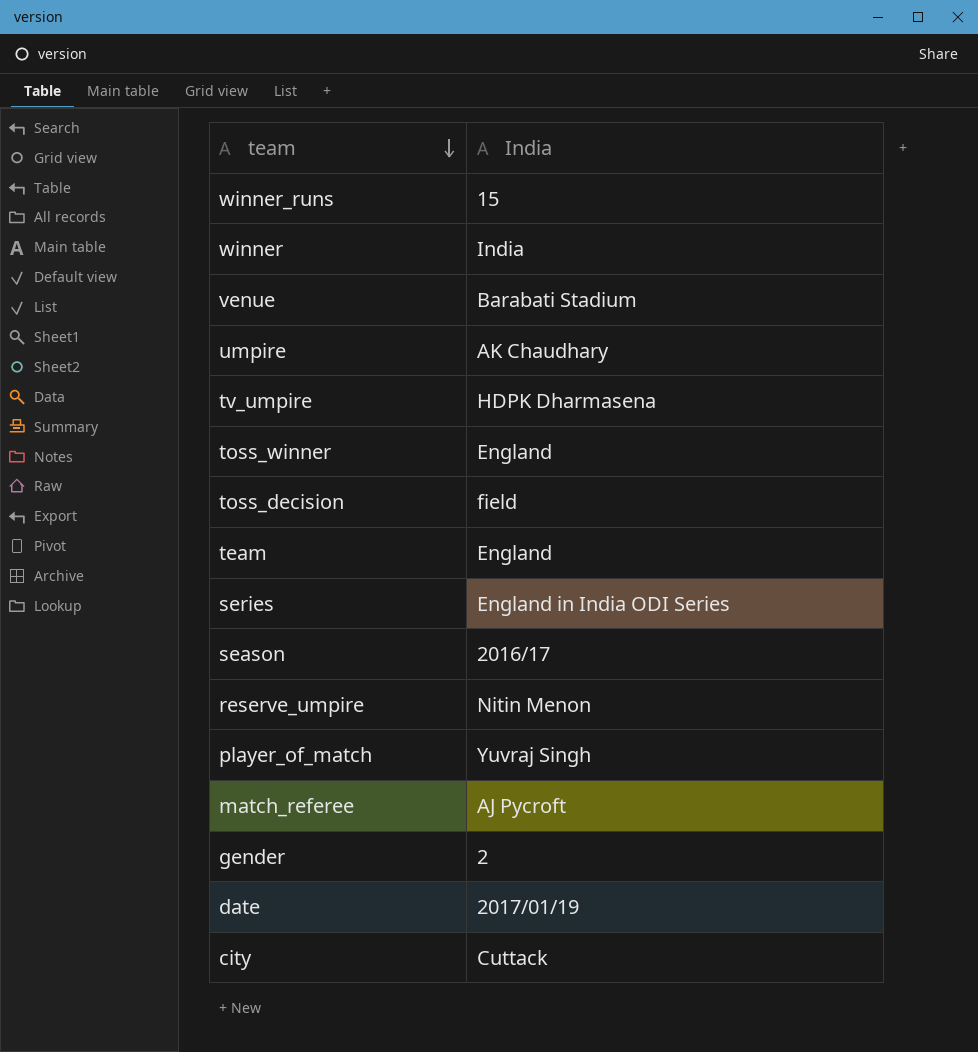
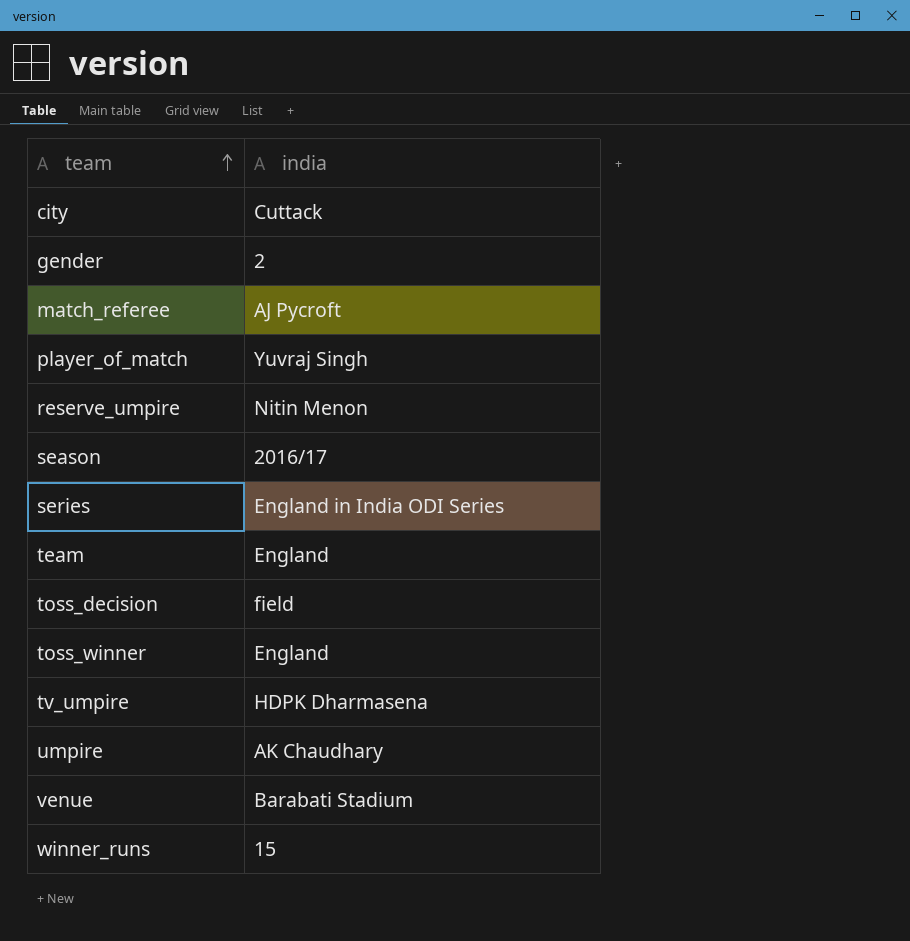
row order: team descending -> team ascending
column name: India -> india
row winner: India -> none
row date: 2017/01/19 -> none

